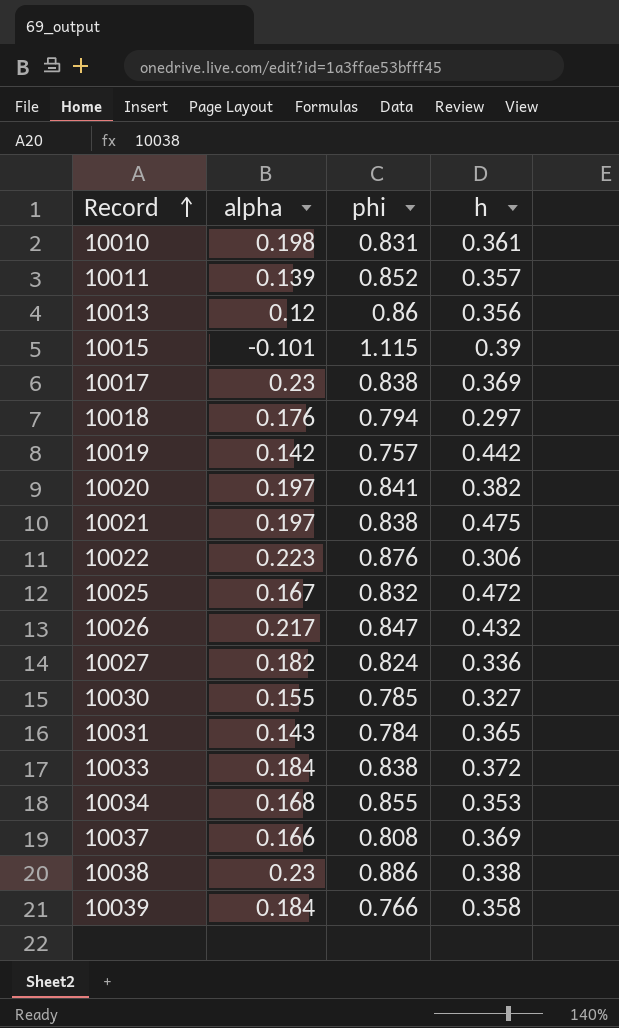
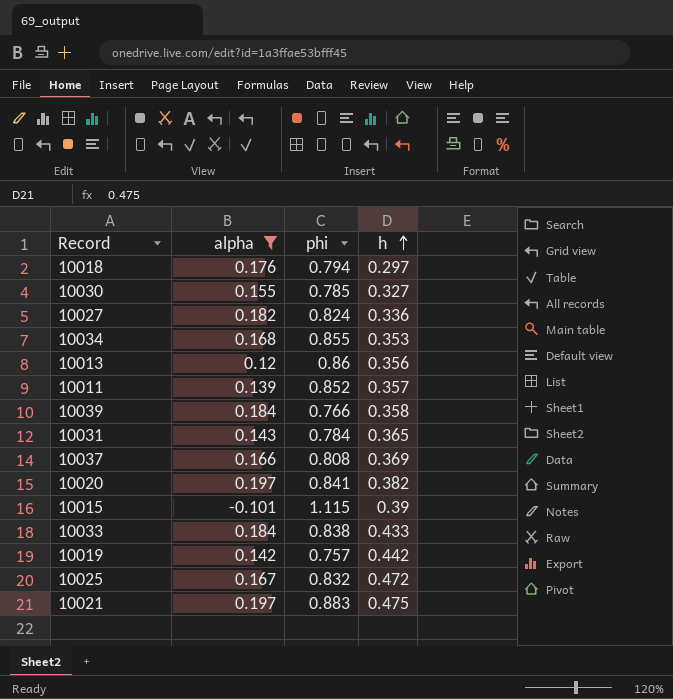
filter: none -> alpha <= 0.197
row order: Record ascending -> h ascending
10033 | h: 0.372 -> 0.433
10021 | phi: 0.838 -> 0.883

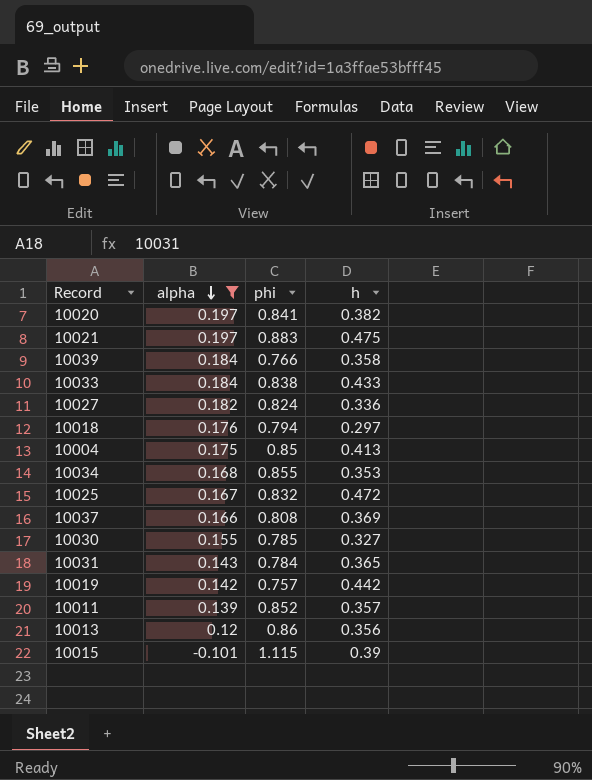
row order: h ascending -> alpha descending
row 10004: none -> 0.175 | 0.85 | 0.413

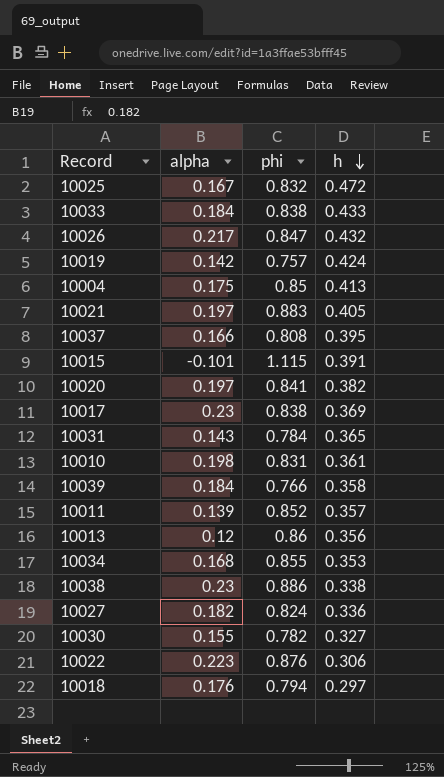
filter: alpha <= 0.197 -> none
row order: alpha descending -> h descending
10019 | h: 0.442 -> 0.424
10021 | h: 0.475 -> 0.405
10037 | h: 0.369 -> 0.395
10015 | h: 0.39 -> 0.391
10030 | phi: 0.785 -> 0.782

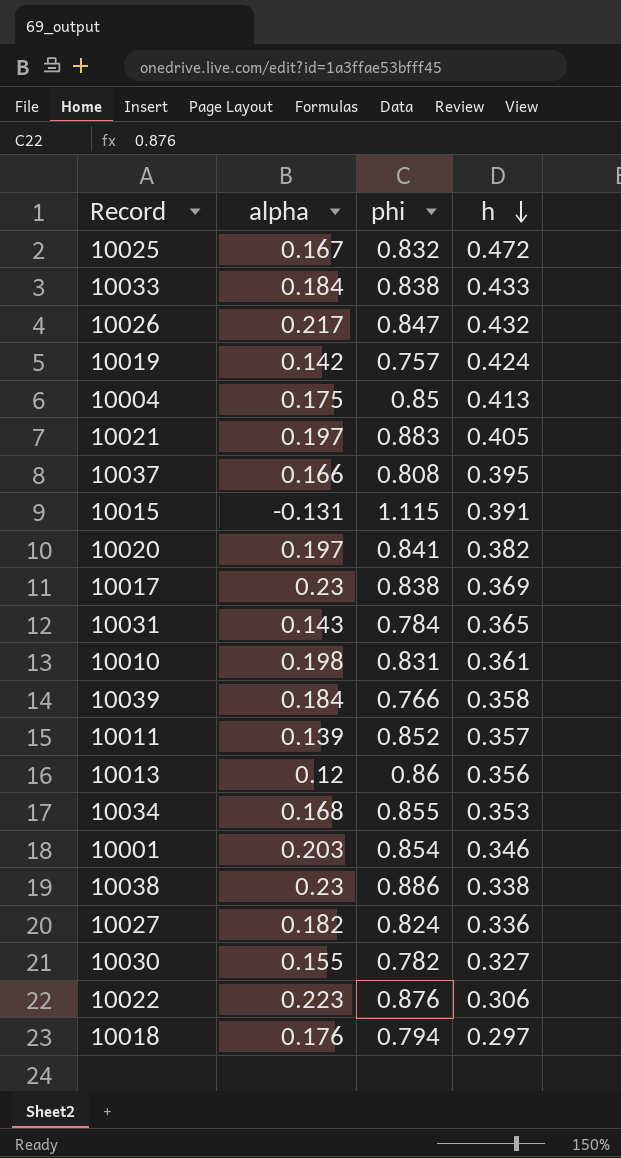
10015 | alpha: -0.101 -> -0.131
row 10001: none -> 0.203 | 0.854 | 0.346

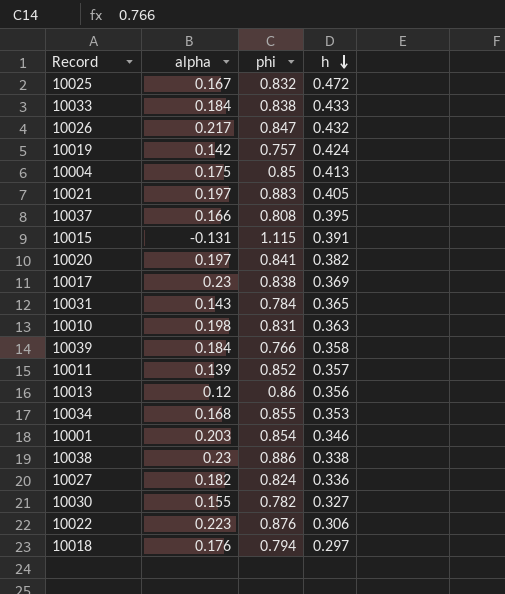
10010 | h: 0.361 -> 0.363

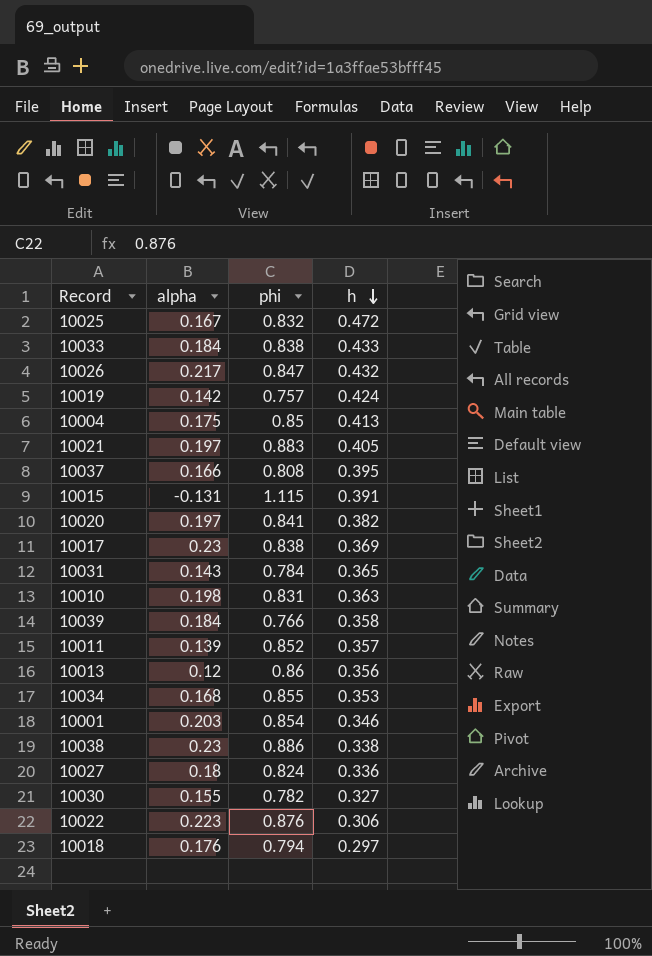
10027 | alpha: 0.182 -> 0.18

